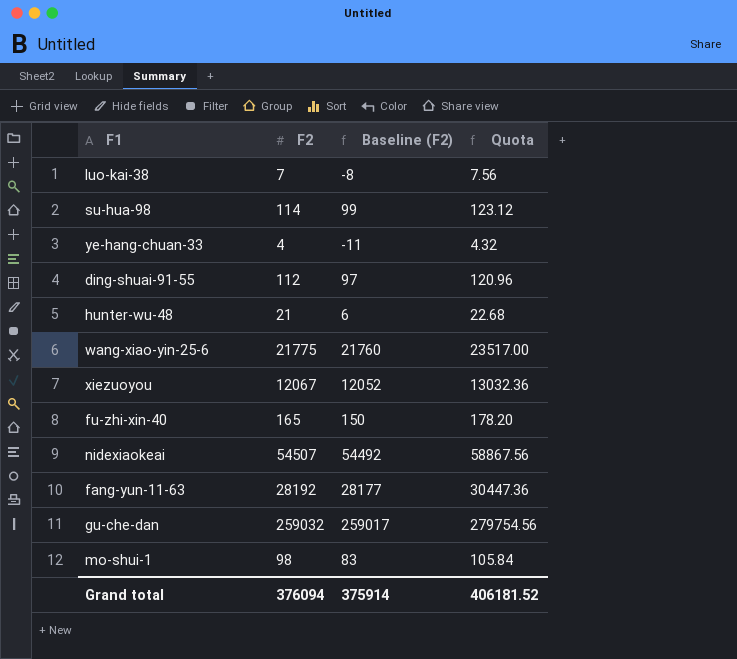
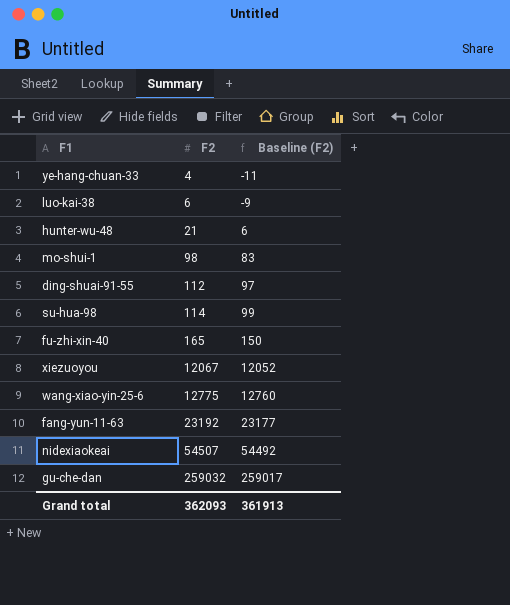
row order: none -> F2 ascending
column Quota | formula: [F2] * 1.08 -> none
luo-kai-38 | F2: 7 -> 6
luo-kai-38 | Baseline (F2): -8 -> -9
wang-xiao-yin-25-6 | F2: 21775 -> 12775
wang-xiao-yin-25-6 | Baseline (F2): 21760 -> 12760
fang-yun-11-63 | F2: 28192 -> 23192
fang-yun-11-63 | Baseline (F2): 28177 -> 23177
Grand total | F2: 376094 -> 362093
Grand total | Baseline (F2): 375914 -> 361913

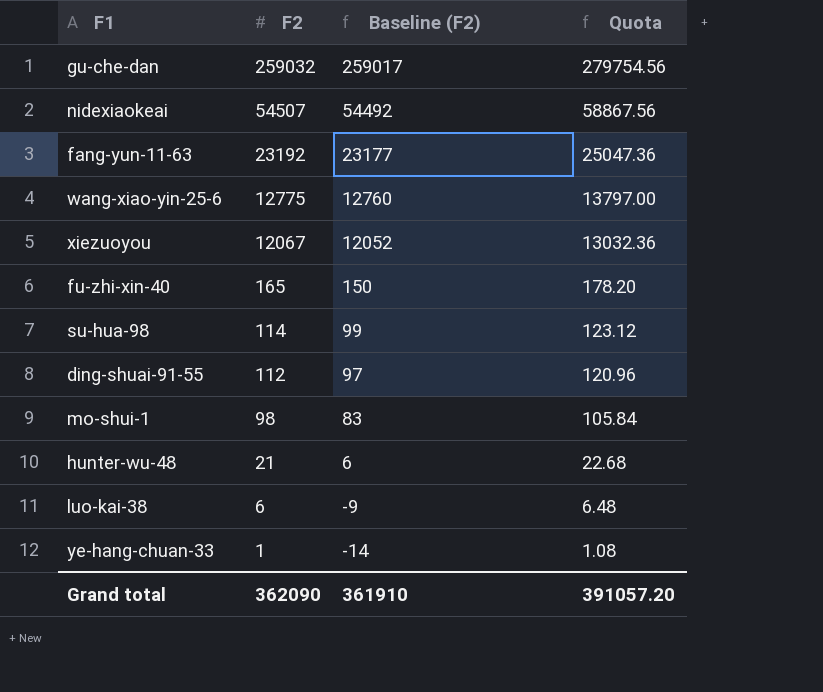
row order: F2 ascending -> F2 descending
column Quota | formula: none -> [F2] * 1.08
ye-hang-chuan-33 | F2: 4 -> 1
ye-hang-chuan-33 | Baseline (F2): -11 -> -14
Grand total | F2: 362093 -> 362090
Grand total | Baseline (F2): 361913 -> 361910

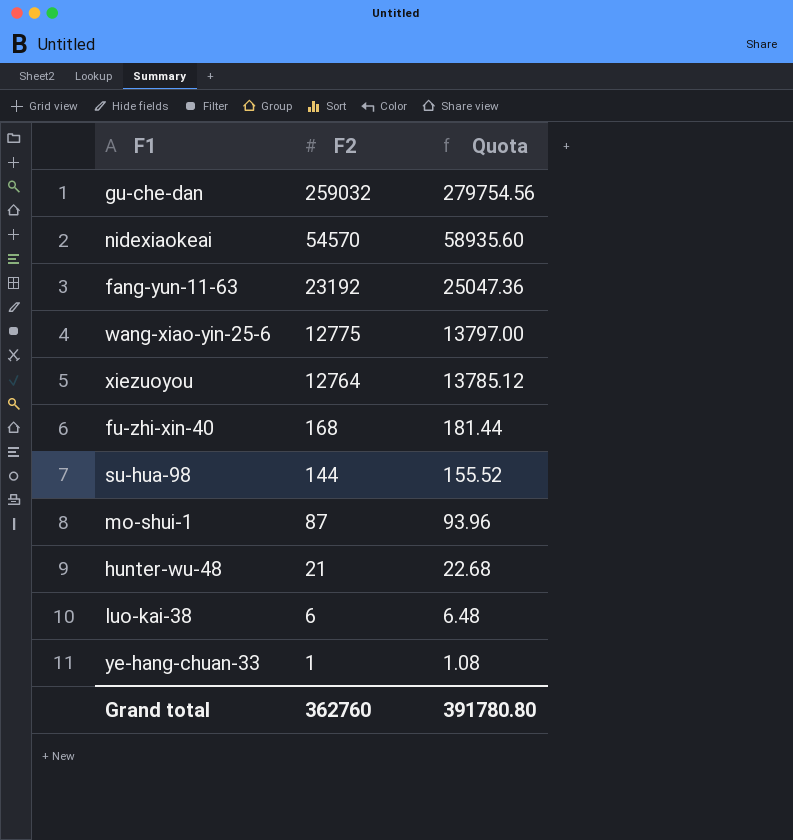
column Baseline (F2) | formula: [F2] - 15 -> none
row ding-shuai-91-55: 112 | 97 | 120.96 -> none
nidexiaokeai | F2: 54507 -> 54570
nidexiaokeai | Quota: 58867.56 -> 58935.60
xiezuoyou | F2: 12067 -> 12764
xiezuoyou | Quota: 13032.36 -> 13785.12
fu-zhi-xin-40 | F2: 165 -> 168
fu-zhi-xin-40 | Quota: 178.20 -> 181.44
su-hua-98 | F2: 114 -> 144
su-hua-98 | Quota: 123.12 -> 155.52
mo-shui-1 | F2: 98 -> 87
mo-shui-1 | Quota: 105.84 -> 93.96
Grand total | F2: 362090 -> 362760
Grand total | Quota: 391057.20 -> 391780.80

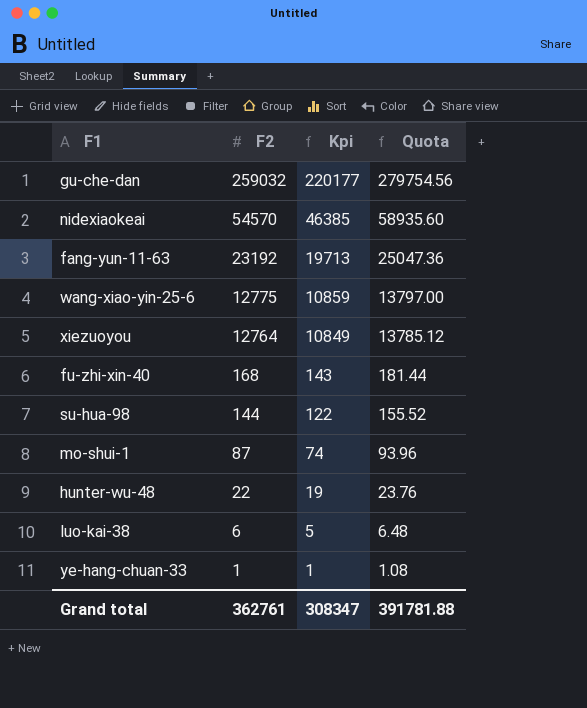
column Kpi | formula: none -> [F2] * 0.85
hunter-wu-48 | F2: 21 -> 22
hunter-wu-48 | Quota: 22.68 -> 23.76
Grand total | F2: 362760 -> 362761
Grand total | Quota: 391780.80 -> 391781.88

